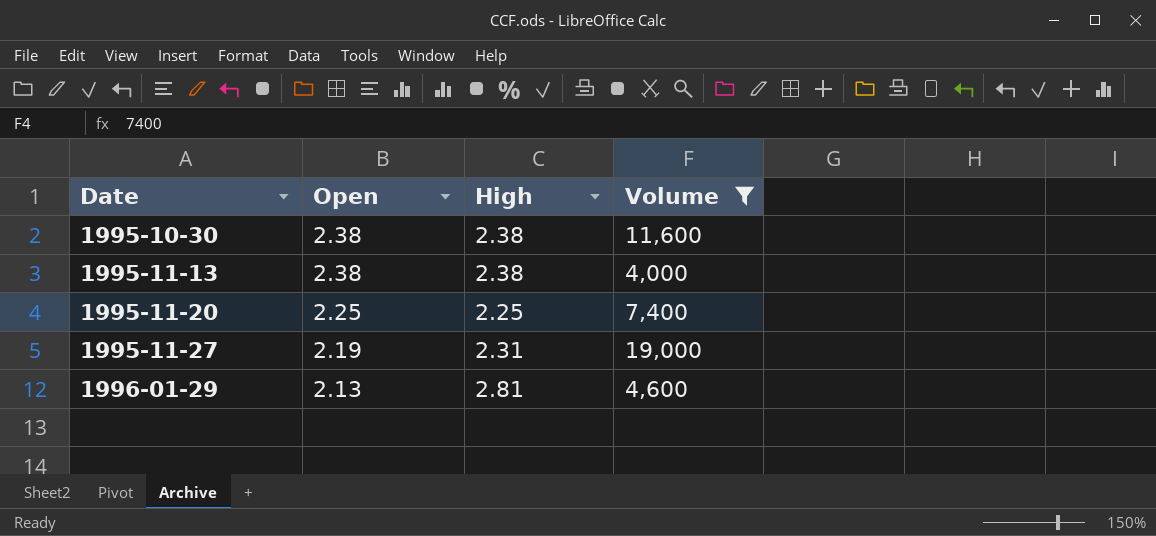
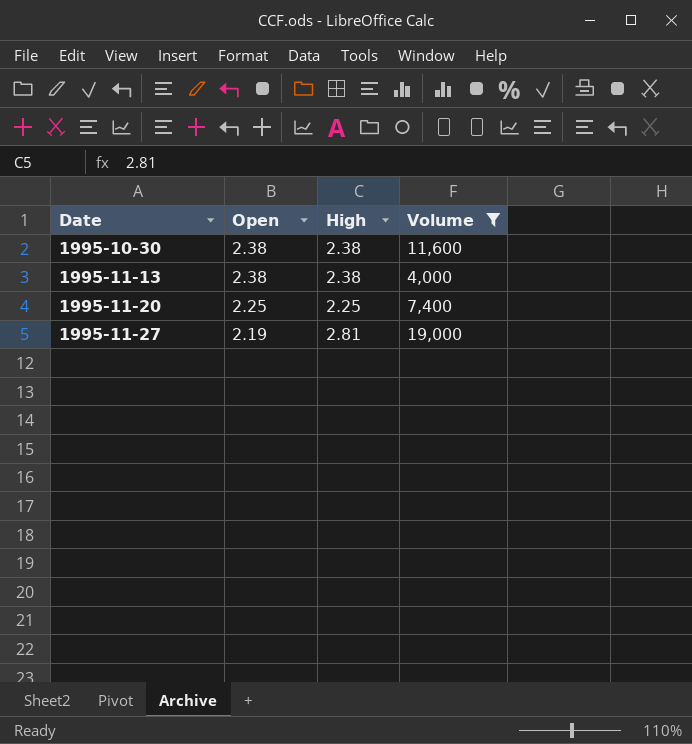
row 1996-01-29: 2.13 | 2.81 | 4,600 -> none
1995-11-27 | High: 2.31 -> 2.81

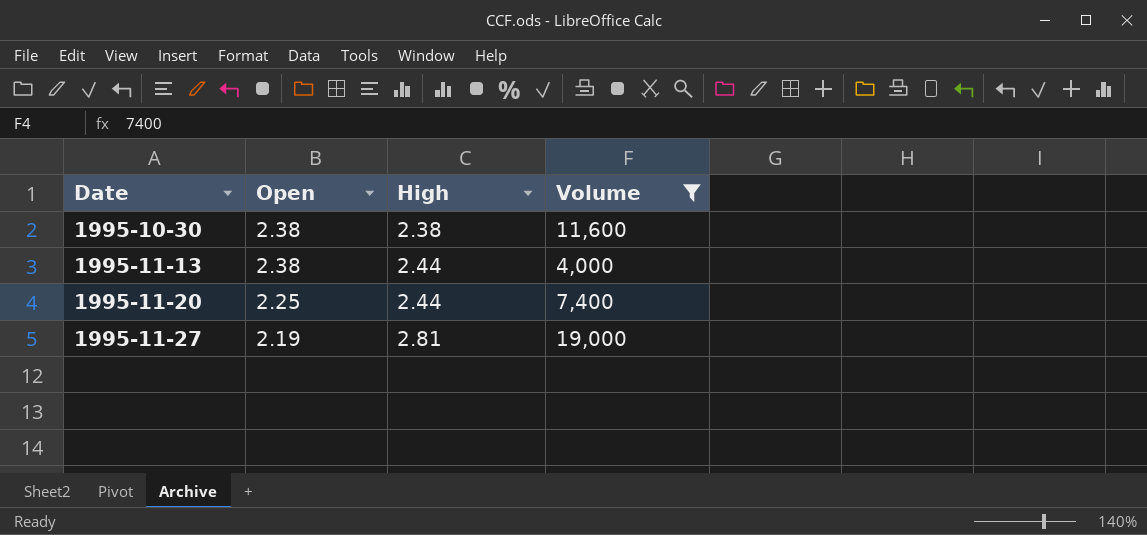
1995-11-13 | High: 2.38 -> 2.44
1995-11-20 | High: 2.25 -> 2.44

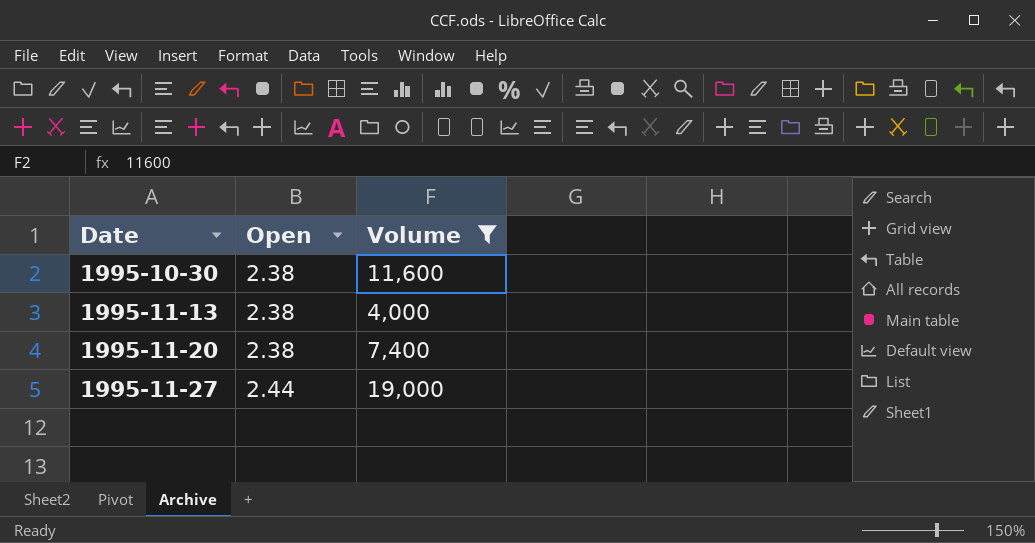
column High | position: 3 -> none
1995-11-20 | Open: 2.25 -> 2.38
1995-11-27 | Open: 2.19 -> 2.44

